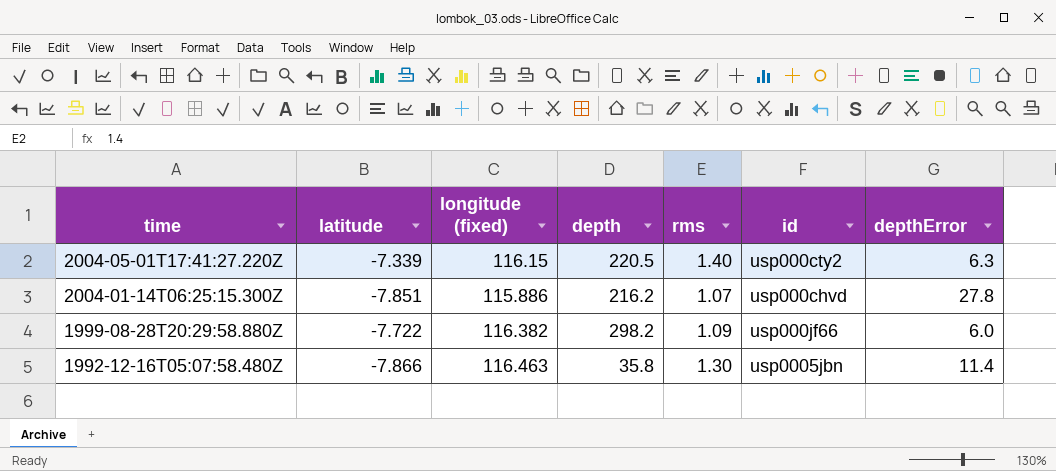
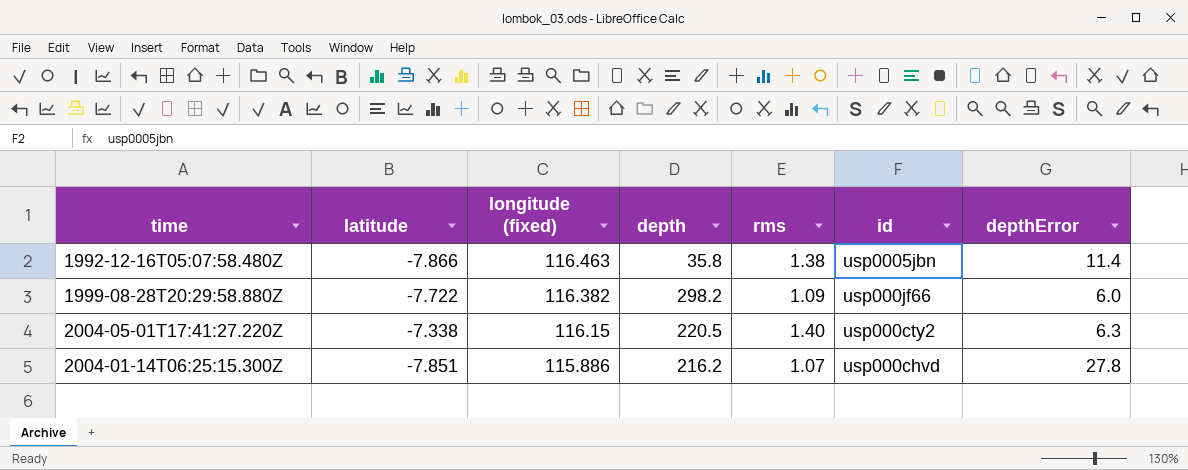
row order: time descending -> longitude (fixed) descending
1992-12-16T05:07:58.480Z | rms: 1.30 -> 1.38
2004-05-01T17:41:27.220Z | latitude: -7.339 -> -7.338

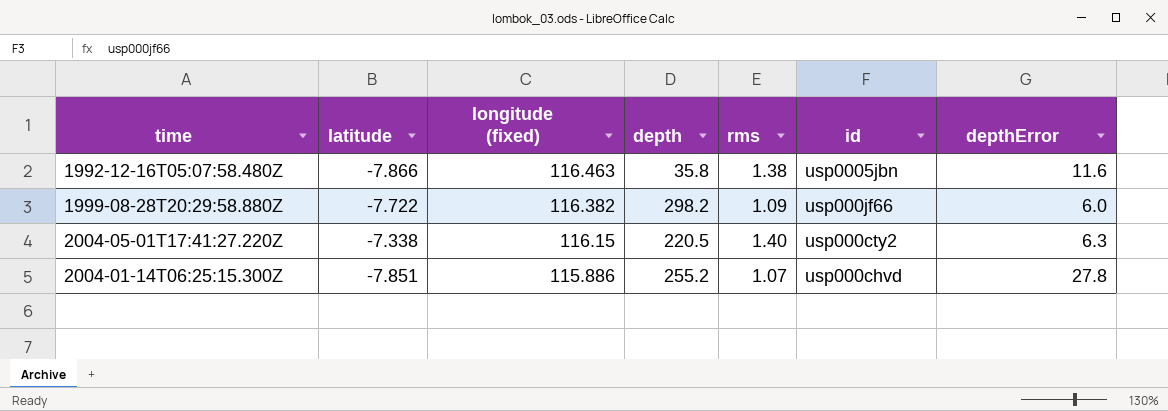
1992-12-16T05:07:58.480Z | depthError: 11.4 -> 11.6
2004-01-14T06:25:15.300Z | depth: 216.2 -> 255.2

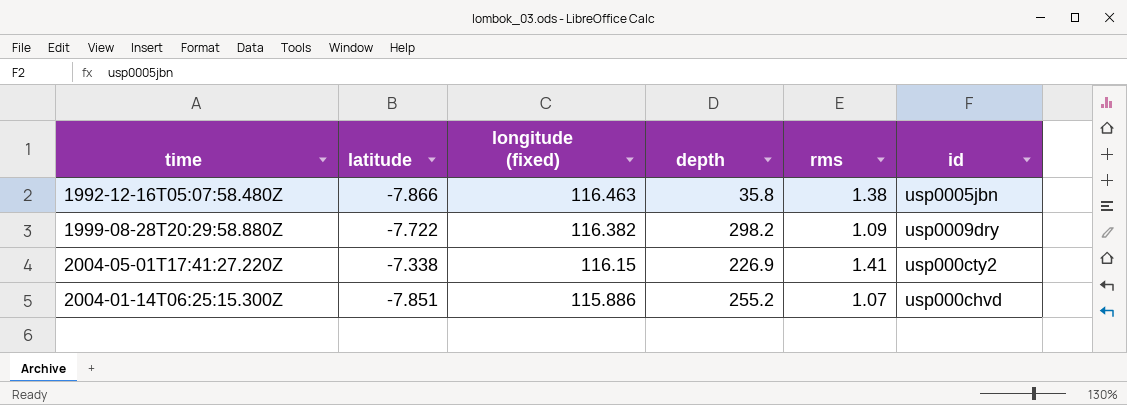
column depthError | position: 7 -> none
1999-08-28T20:29:58.880Z | id: usp000jf66 -> usp0009dry
2004-05-01T17:41:27.220Z | depth: 220.5 -> 226.9
2004-05-01T17:41:27.220Z | rms: 1.40 -> 1.41

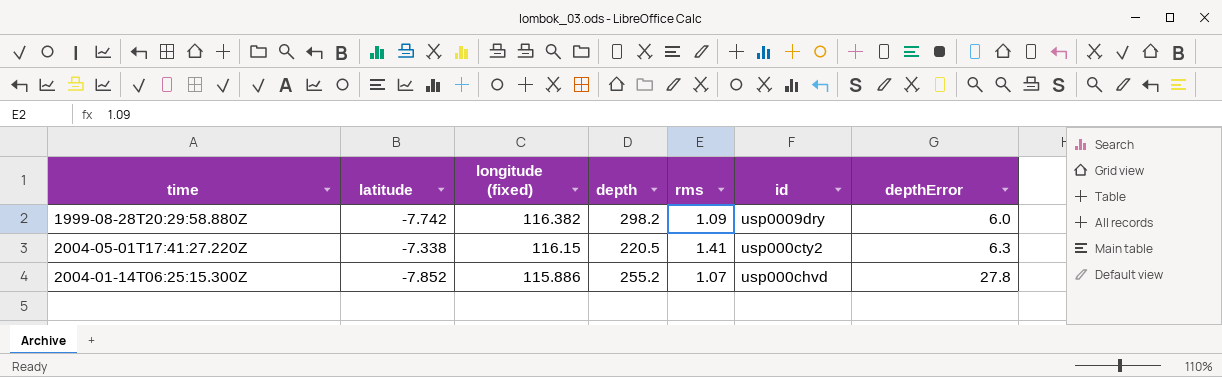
column depthError | position: none -> 7
row 1992-12-16T05:07:58.480Z: -7.866 | 116.463 | 35.8 | 1.38 | usp0005jbn -> none
1999-08-28T20:29:58.880Z | latitude: -7.722 -> -7.742
2004-05-01T17:41:27.220Z | depth: 226.9 -> 220.5
2004-01-14T06:25:15.300Z | latitude: -7.851 -> -7.852

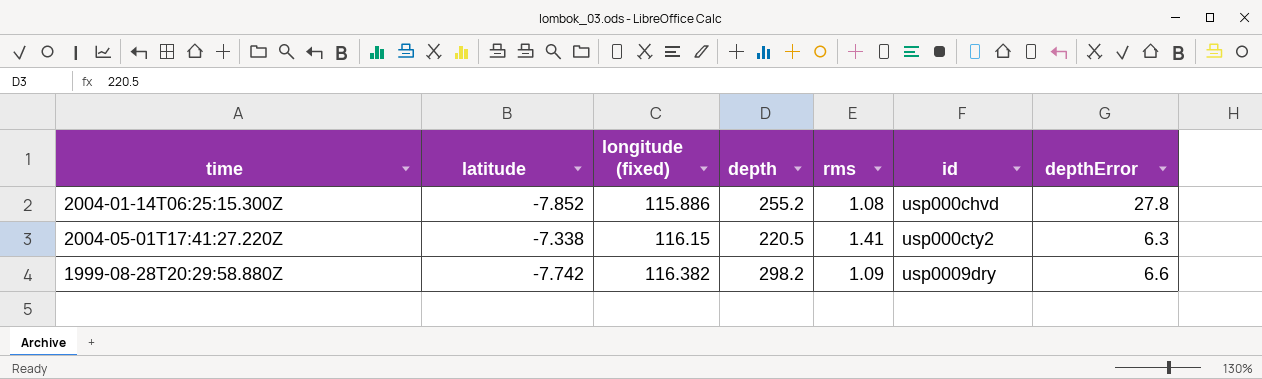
row order: longitude (fixed) descending -> longitude (fixed) ascending
2004-01-14T06:25:15.300Z | rms: 1.07 -> 1.08
1999-08-28T20:29:58.880Z | depthError: 6.0 -> 6.6

